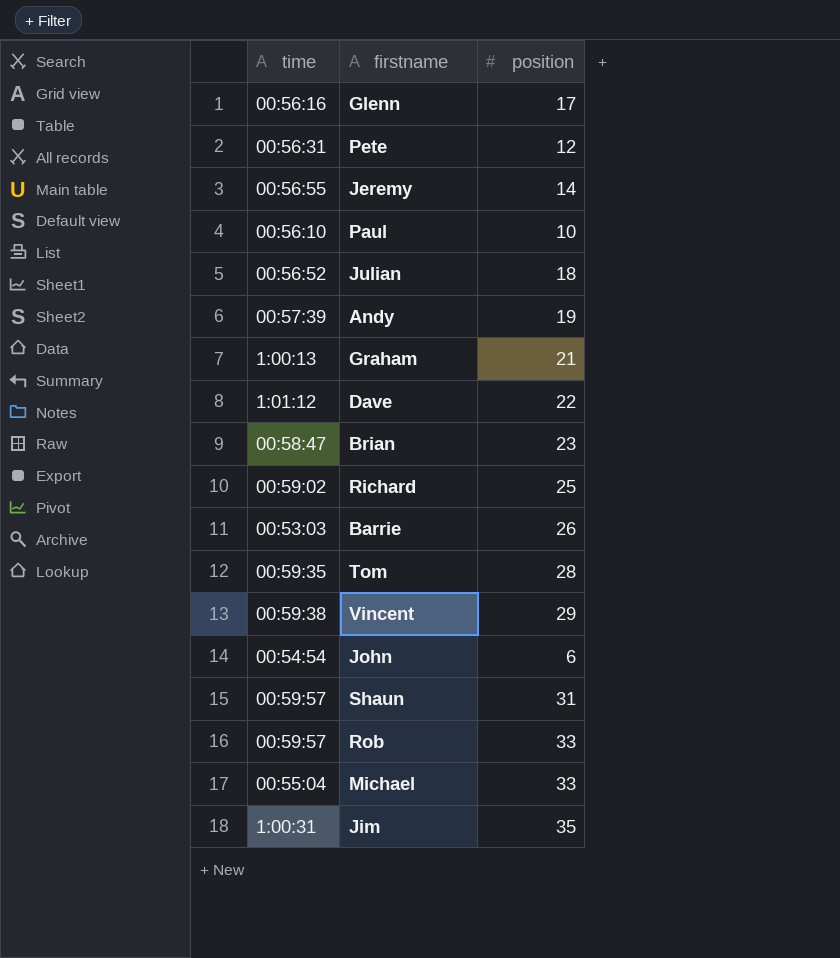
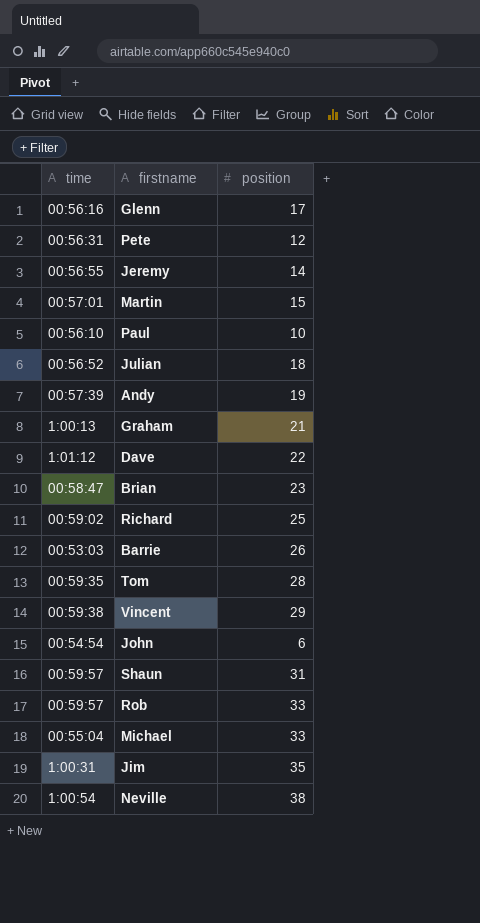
row Martin: none -> 00:57:01 | 15
row Neville: none -> 1:00:54 | 38

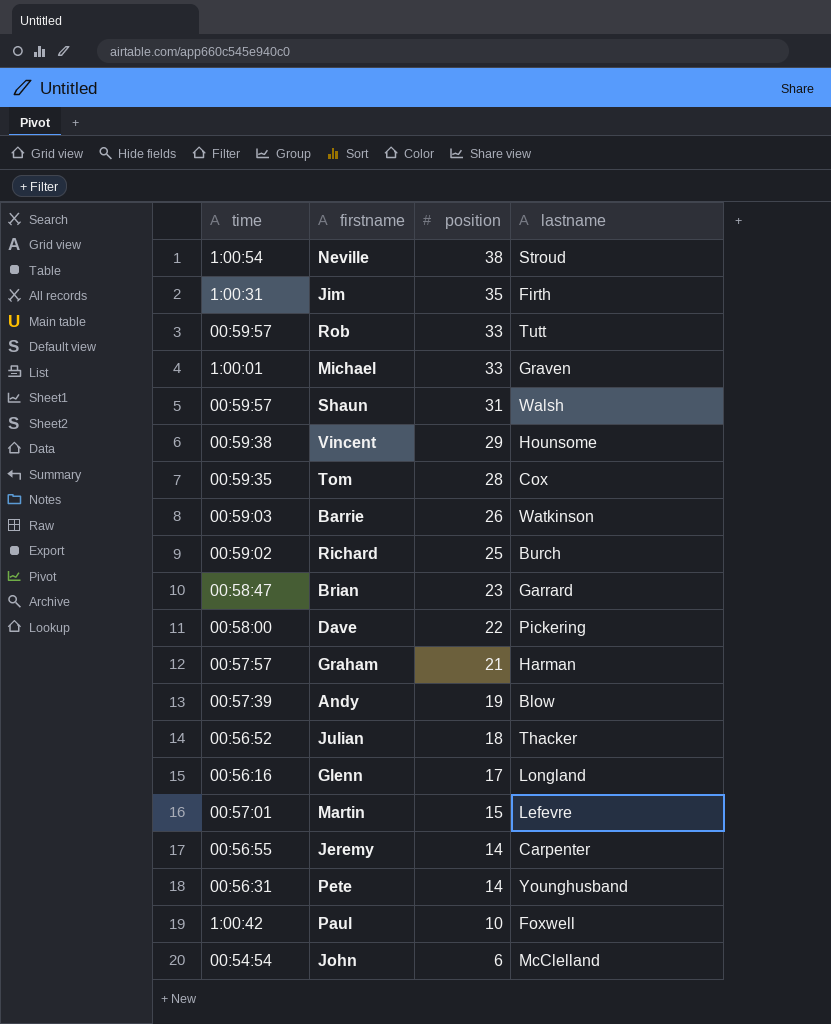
row order: none -> position descending
column lastname | position: none -> 4
Michael | time: 00:55:04 -> 1:00:01
Barrie | time: 00:53:03 -> 00:59:03
Dave | time: 1:01:12 -> 00:58:00
Graham | time: 1:00:13 -> 00:57:57
Pete | position: 12 -> 14
Paul | time: 00:56:10 -> 1:00:42

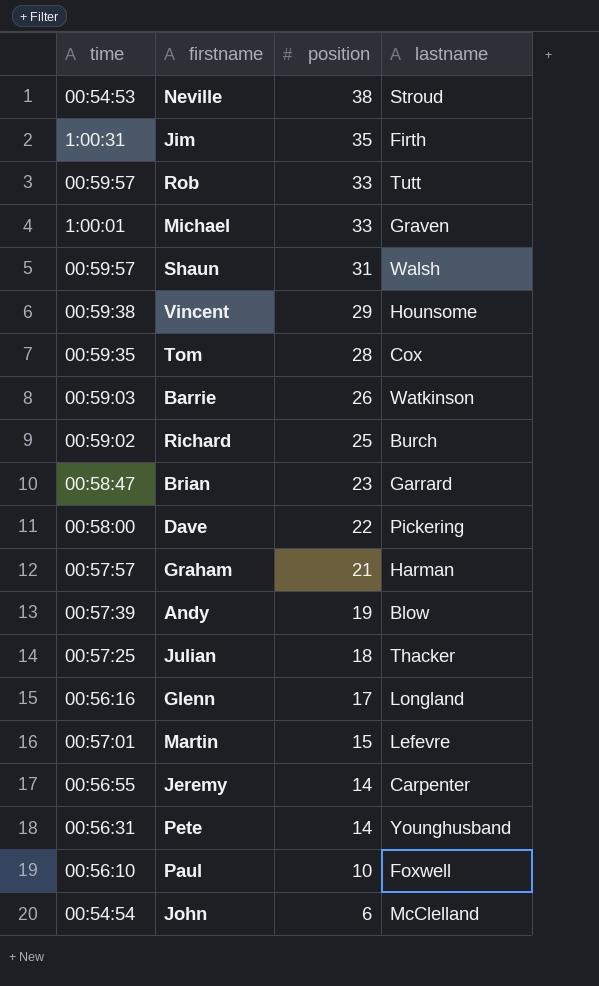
Neville | time: 1:00:54 -> 00:54:53
Julian | time: 00:56:52 -> 00:57:25
Paul | time: 1:00:42 -> 00:56:10

